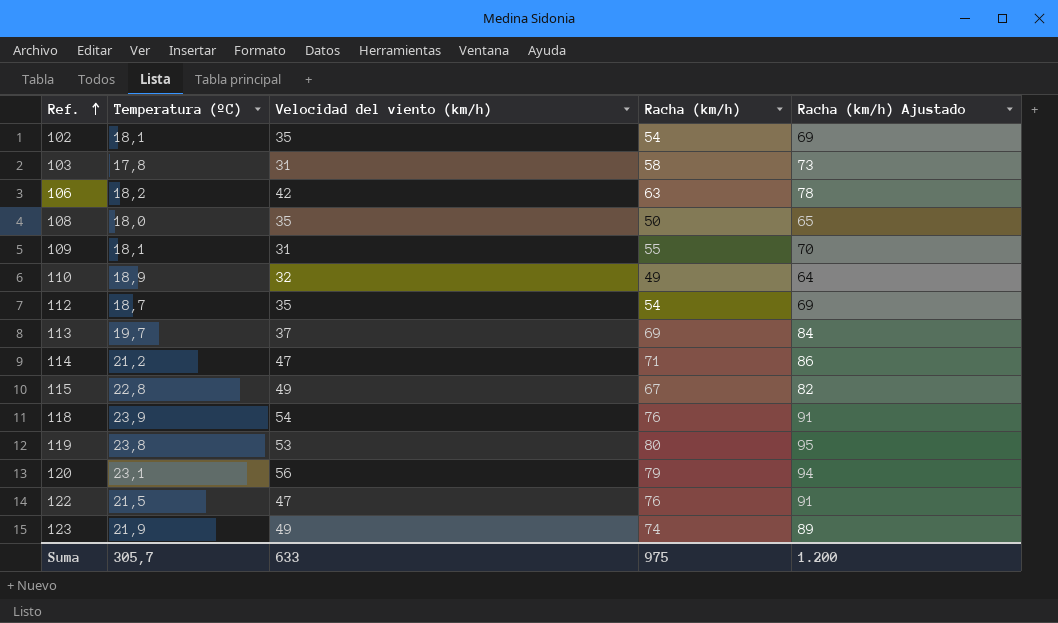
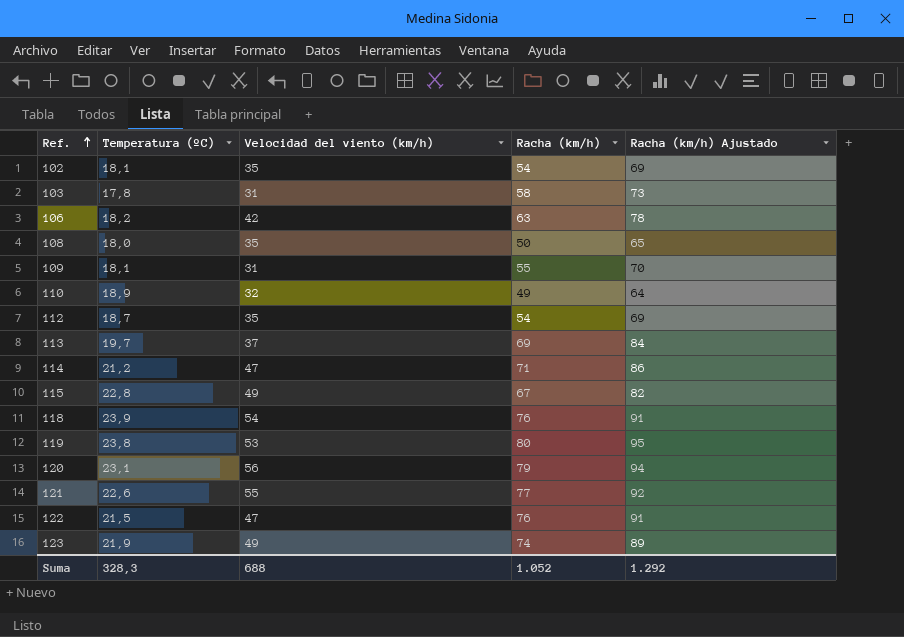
row 121: none -> 22,6 | 55 | 77 | 92
Suma | Temperatura (ºC): 305,7 -> 328,3
Suma | Velocidad del viento (km/h): 633 -> 688
Suma | Racha (km/h): 975 -> 1.052
Suma | Racha (km/h) Ajustado: 1.200 -> 1.292

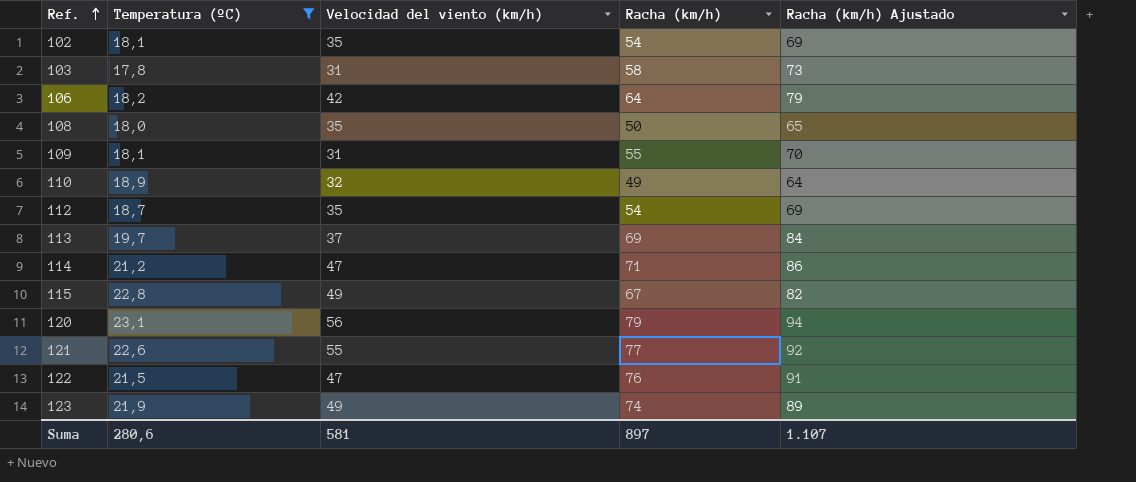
filter: none -> Temperatura (ºC) <= 23,1
106 | Racha (km/h): 63 -> 64
106 | Racha (km/h) Ajustado: 78 -> 79
Suma | Temperatura (ºC): 328,3 -> 280,6
Suma | Velocidad del viento (km/h): 688 -> 581
Suma | Racha (km/h): 1.052 -> 897
Suma | Racha (km/h) Ajustado: 1.292 -> 1.107

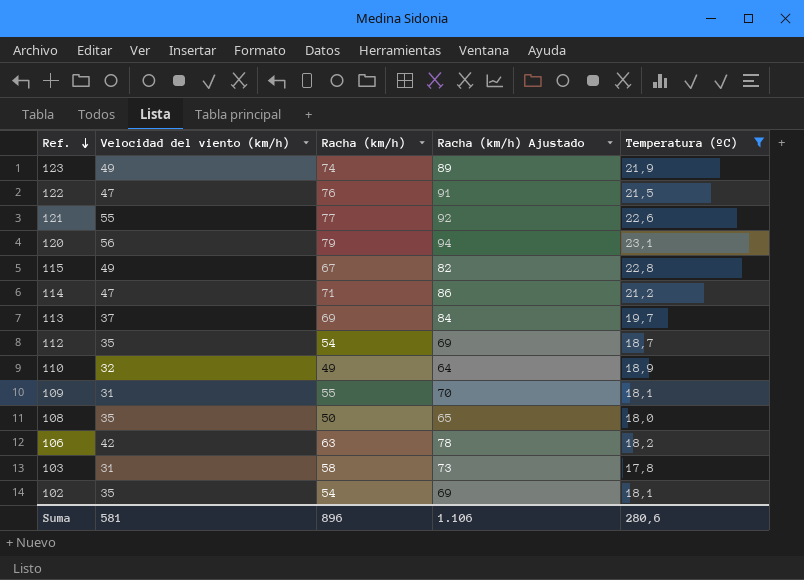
row order: Ref. ascending -> Ref. descending
column Temperatura (ºC) | position: 2 -> 5
106 | Racha (km/h): 64 -> 63
106 | Racha (km/h) Ajustado: 79 -> 78
Suma | Racha (km/h): 897 -> 896
Suma | Racha (km/h) Ajustado: 1.107 -> 1.106

